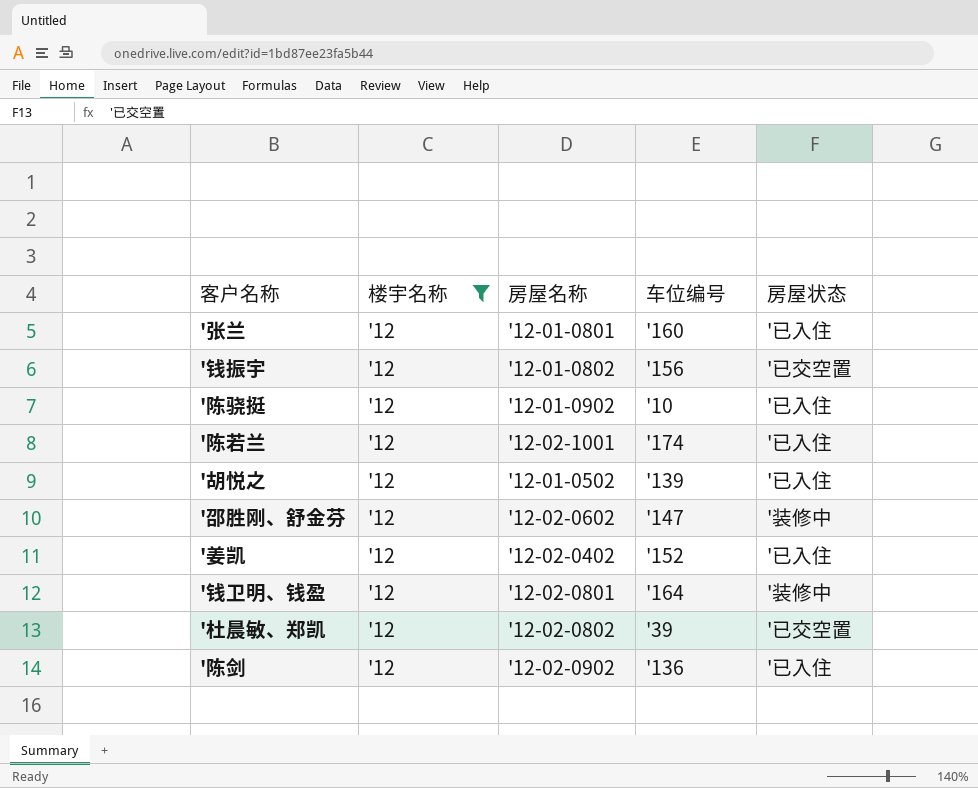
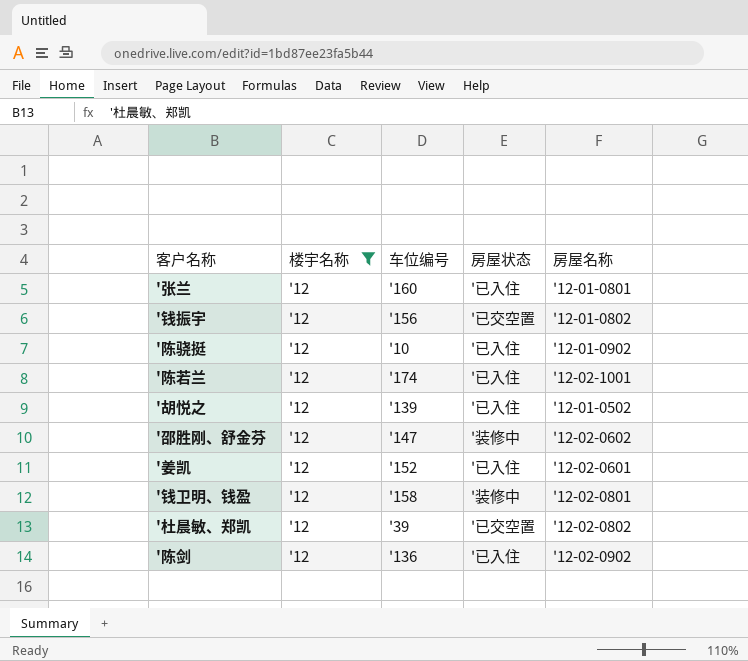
column 房屋名称 | position: 3 -> 5
'姜凯 | 房屋名称: '12-02-0402 -> '12-02-0601
'钱卫明、钱盈 | 车位编号: '164 -> '158

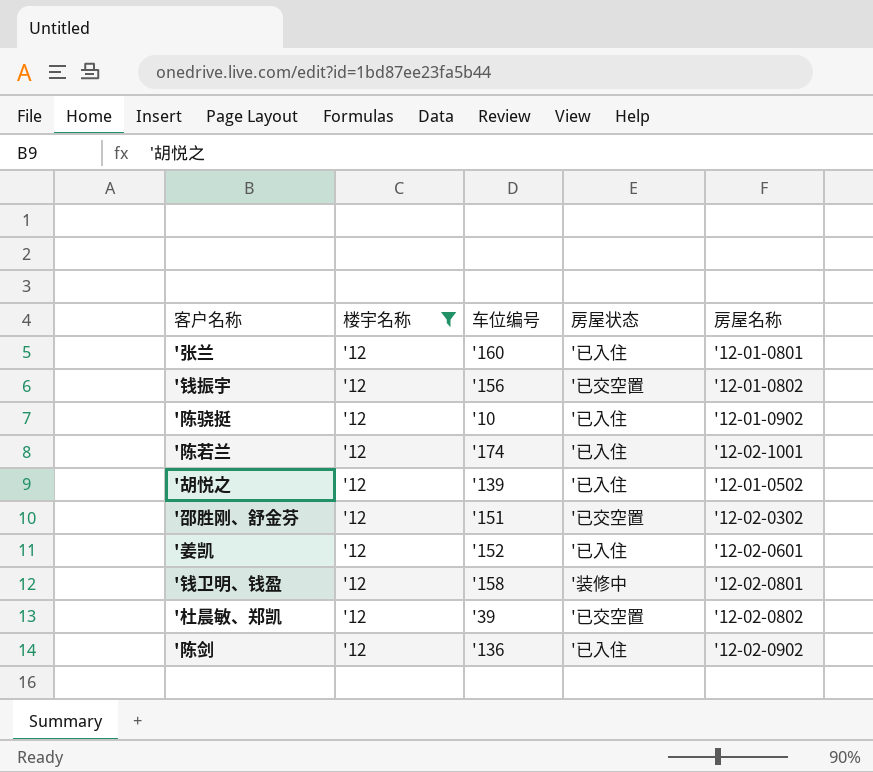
'邵胜刚、舒金芬 | 车位编号: '147 -> '151
'邵胜刚、舒金芬 | 房屋状态: '装修中 -> '已交空置
'邵胜刚、舒金芬 | 房屋名称: '12-02-0602 -> '12-02-0302

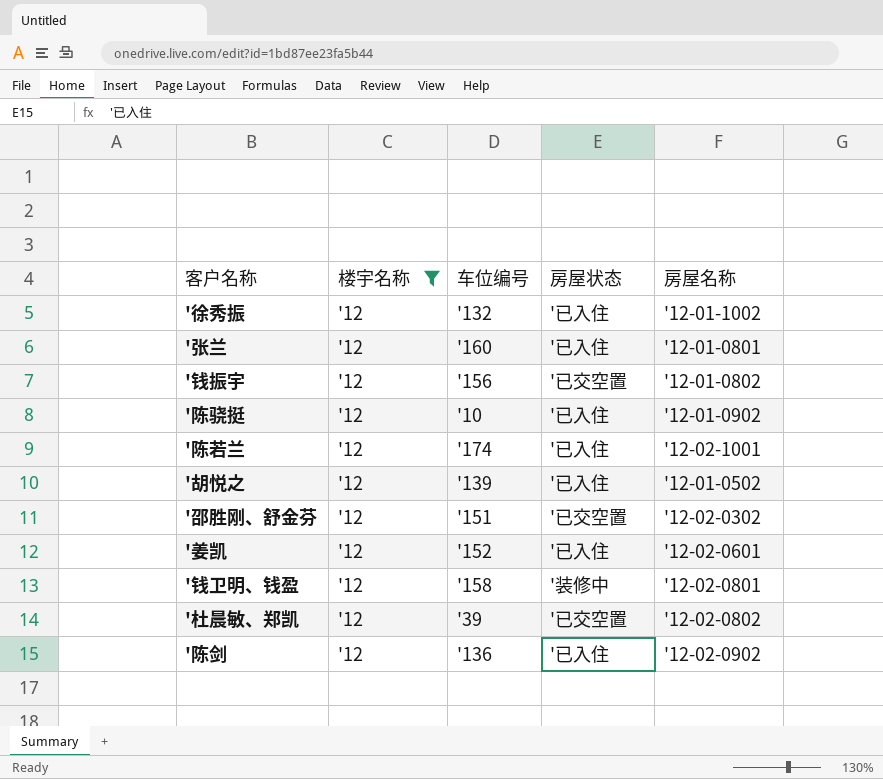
row '徐秀振: none -> '12 | '132 | '已入住 | '12-01-1002

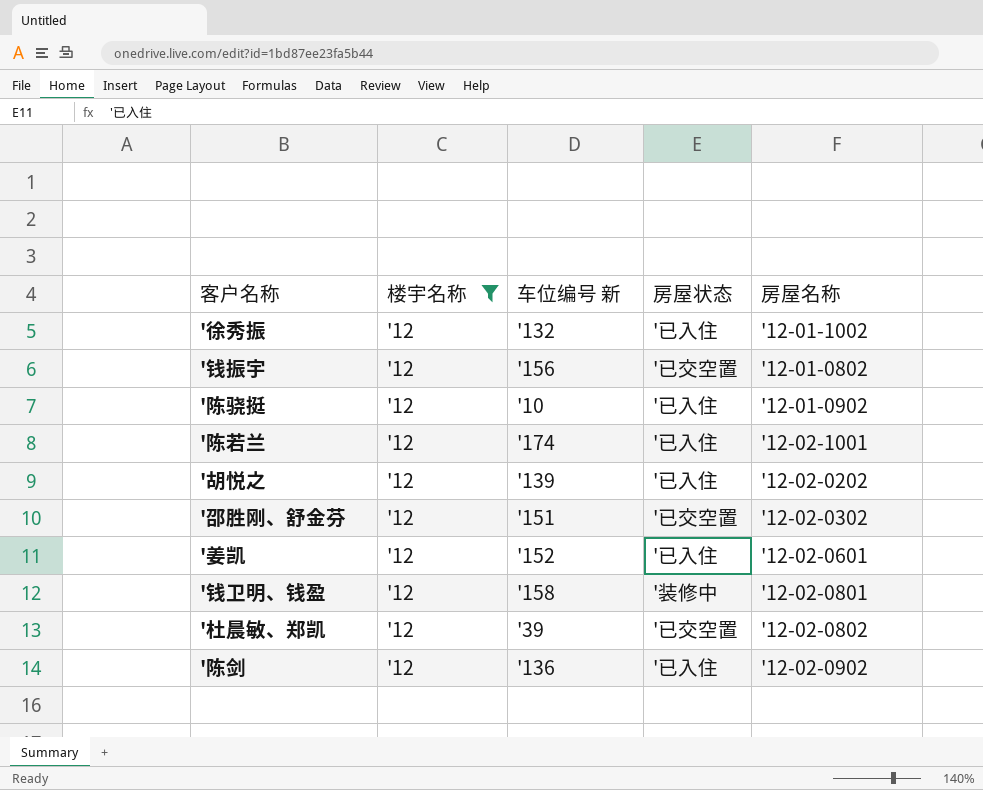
column name: 车位编号 -> 车位编号 新
row '张兰: '12 | '160 | '已入住 | '12-01-0801 -> none
'胡悦之 | 房屋名称: '12-01-0502 -> '12-02-0202

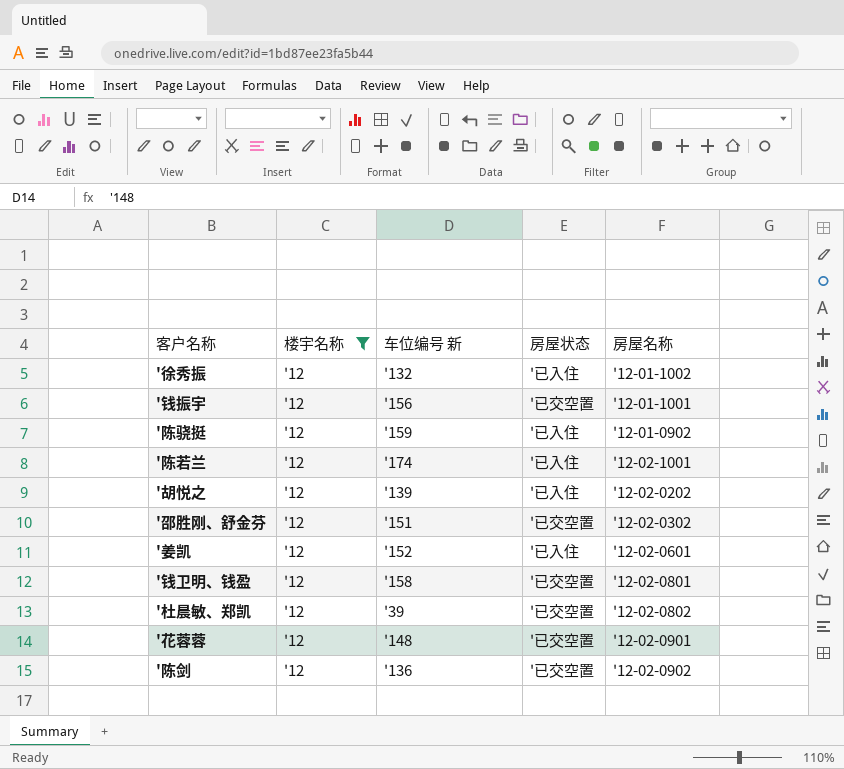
'钱振宇 | 房屋名称: '12-01-0802 -> '12-01-1001
'陈骁挺 | 车位编号 新: '10 -> '159
'钱卫明、钱盈 | 房屋状态: '装修中 -> '已交空置
row '花蓉蓉: none -> '12 | '148 | '已交空置 | '12-02-0901
'陈剑 | 房屋状态: '已入住 -> '已交空置

